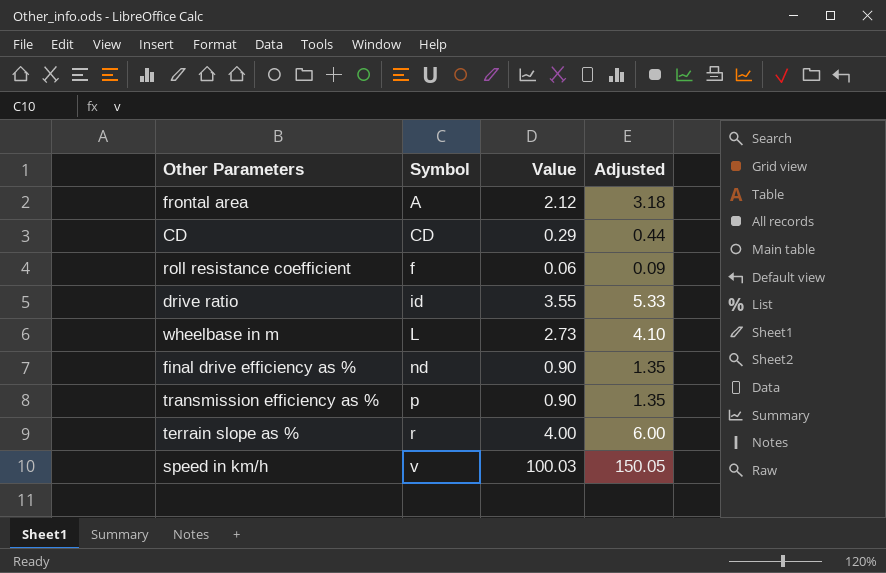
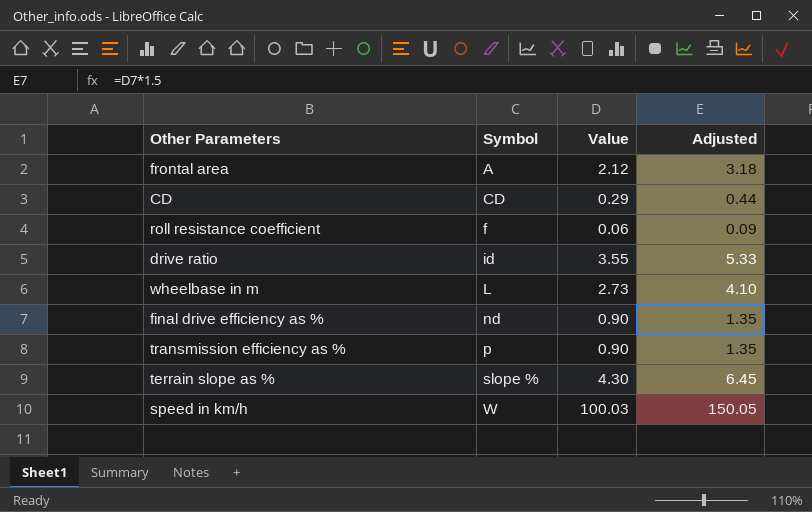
terrain slope as % | Symbol: r -> slope %
terrain slope as % | Value: 4.00 -> 4.30
terrain slope as % | Adjusted: 6.00 -> 6.45
speed in km/h | Symbol: v -> W

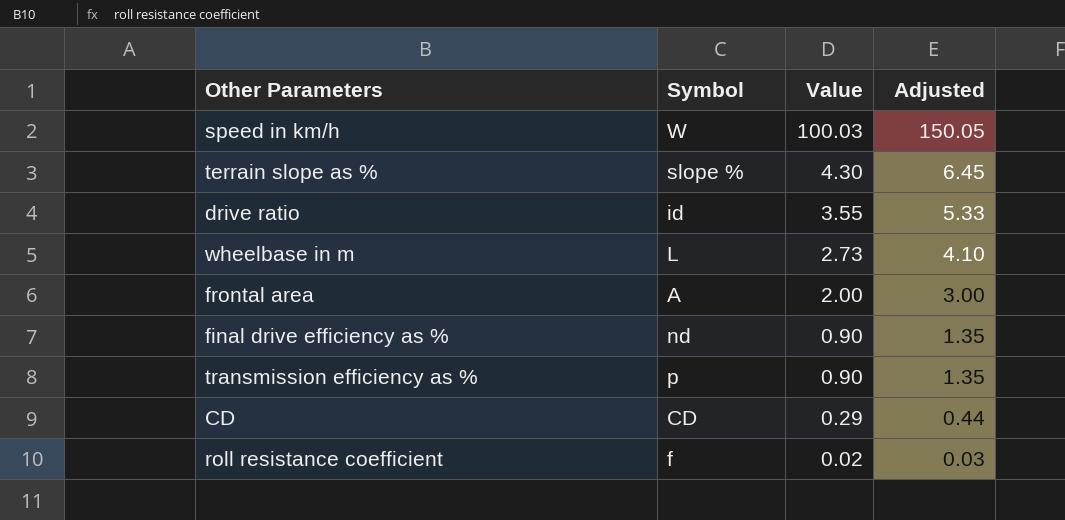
row order: Symbol ascending -> Value descending
frontal area | Value: 2.12 -> 2.00
frontal area | Adjusted: 3.18 -> 3.00
roll resistance coefficient | Value: 0.06 -> 0.02
roll resistance coefficient | Adjusted: 0.09 -> 0.03

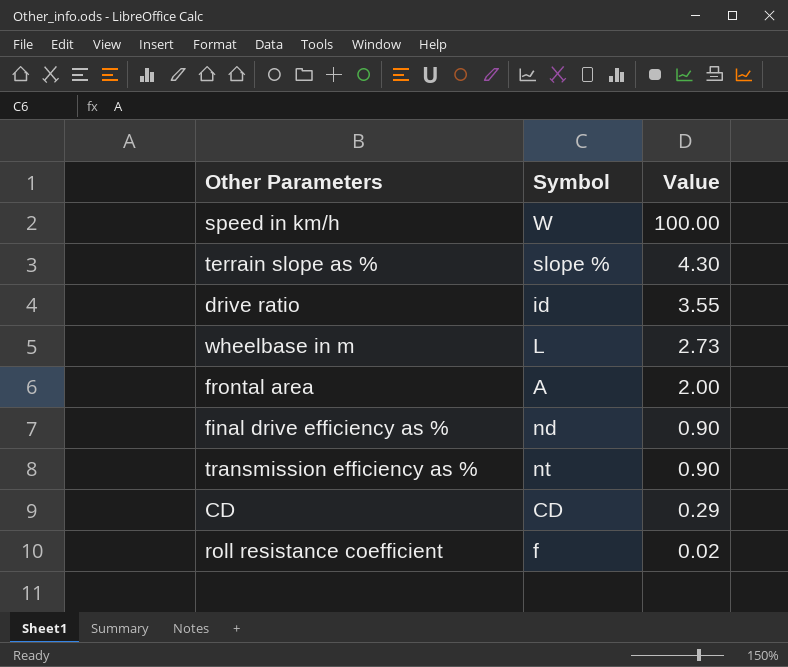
column Adjusted | formula: [Value] * 1.5 -> none
speed in km/h | Value: 100.03 -> 100.00
transmission efficiency as % | Symbol: p -> nt

